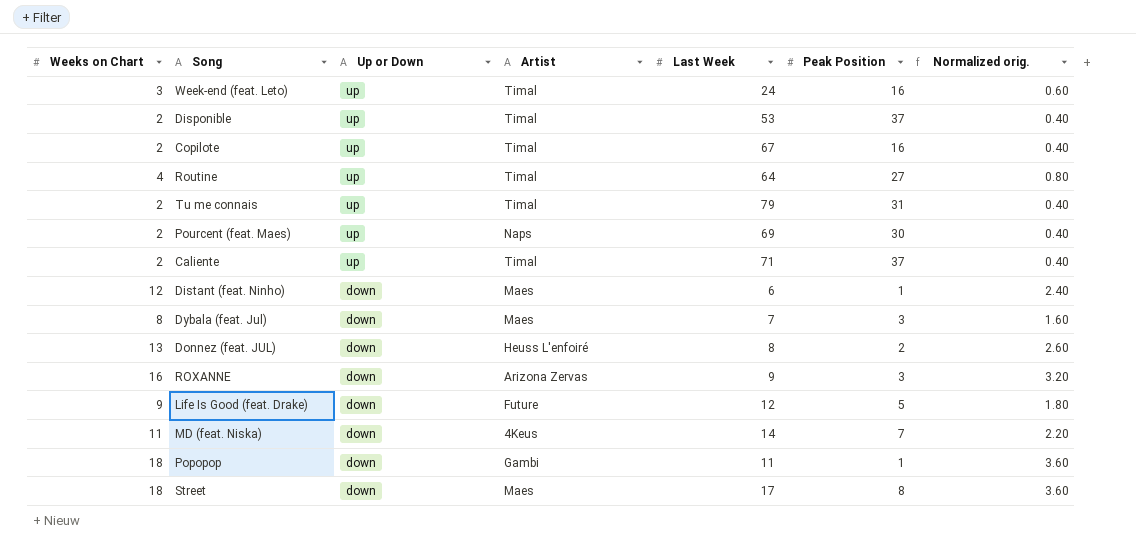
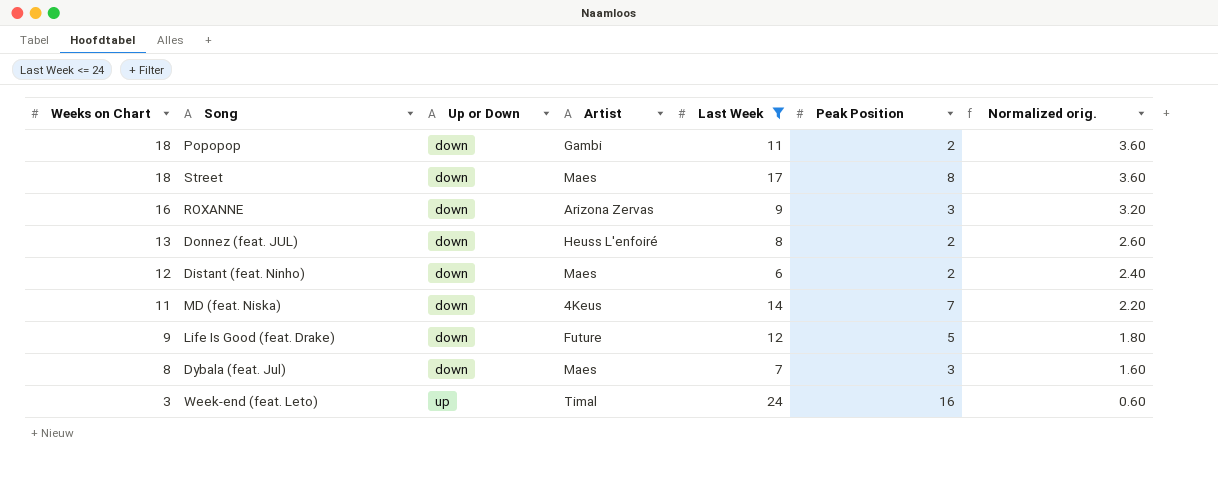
filter: none -> Last Week <= 24
row order: Up or Down descending -> Weeks on Chart descending
Popopop | Peak Position: 1 -> 2
Distant (feat. Ninho) | Peak Position: 1 -> 2

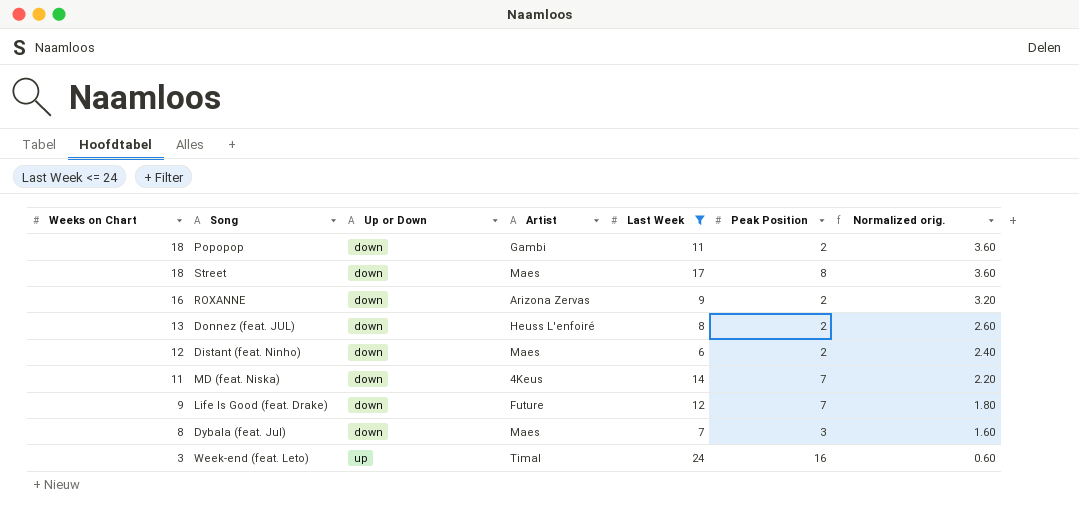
ROXANNE | Peak Position: 3 -> 2
Life Is Good (feat. Drake) | Peak Position: 5 -> 7

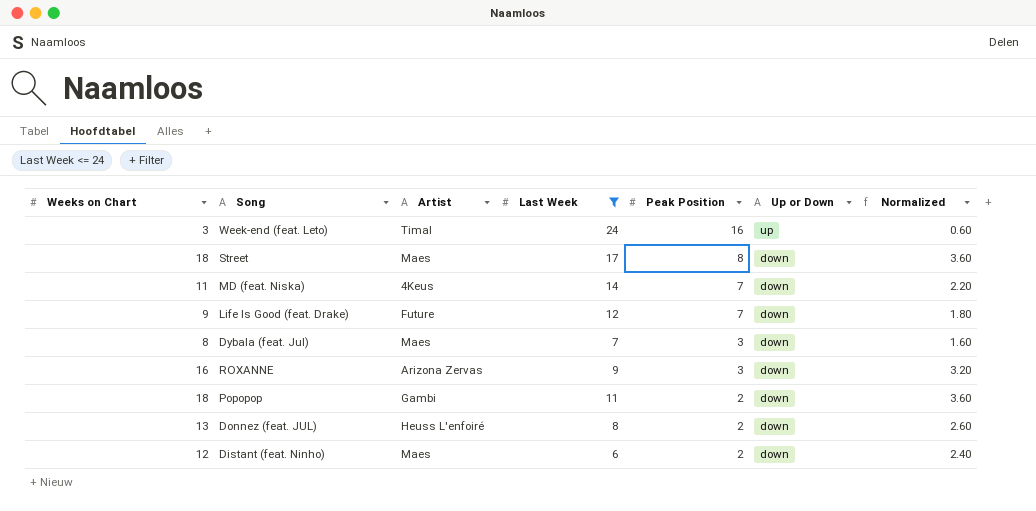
row order: Weeks on Chart descending -> Peak Position descending
column Up or Down | position: 3 -> 6
column name: Normalized orig. -> Normalized
ROXANNE | Peak Position: 2 -> 3

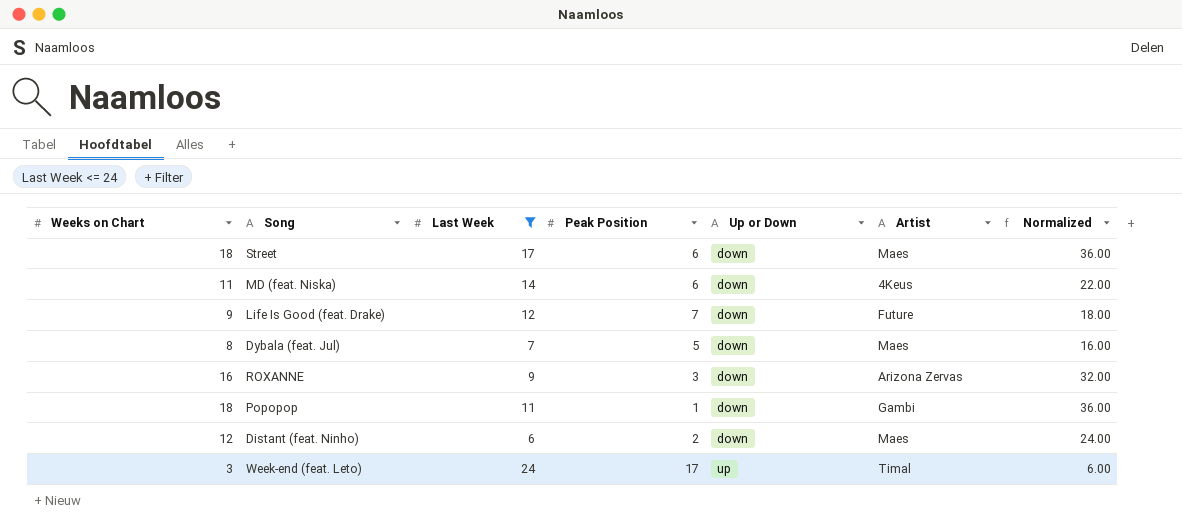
row order: Peak Position descending -> Up or Down ascending
column Artist | position: 3 -> 6
column Normalized | formula: [Weeks on Chart] * 0.2 -> [Weeks on Chart] * 2
row Donnez (feat. JUL): 13 | Heuss L'enfoiré | 8 | 2 | down | 2.60 -> none
Street | Peak Position: 8 -> 6
MD (feat. Niska) | Peak Position: 7 -> 6
Dybala (feat. Jul) | Peak Position: 3 -> 5
Popopop | Peak Position: 2 -> 1
Week-end (feat. Leto) | Peak Position: 16 -> 17

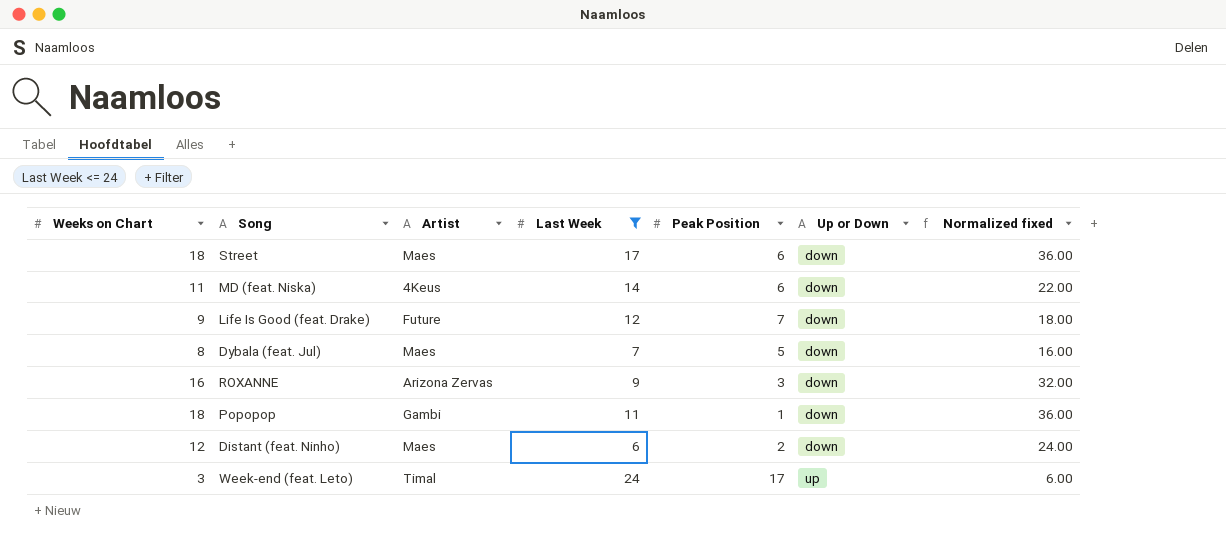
column Artist | position: 6 -> 3
column name: Normalized -> Normalized fixed

